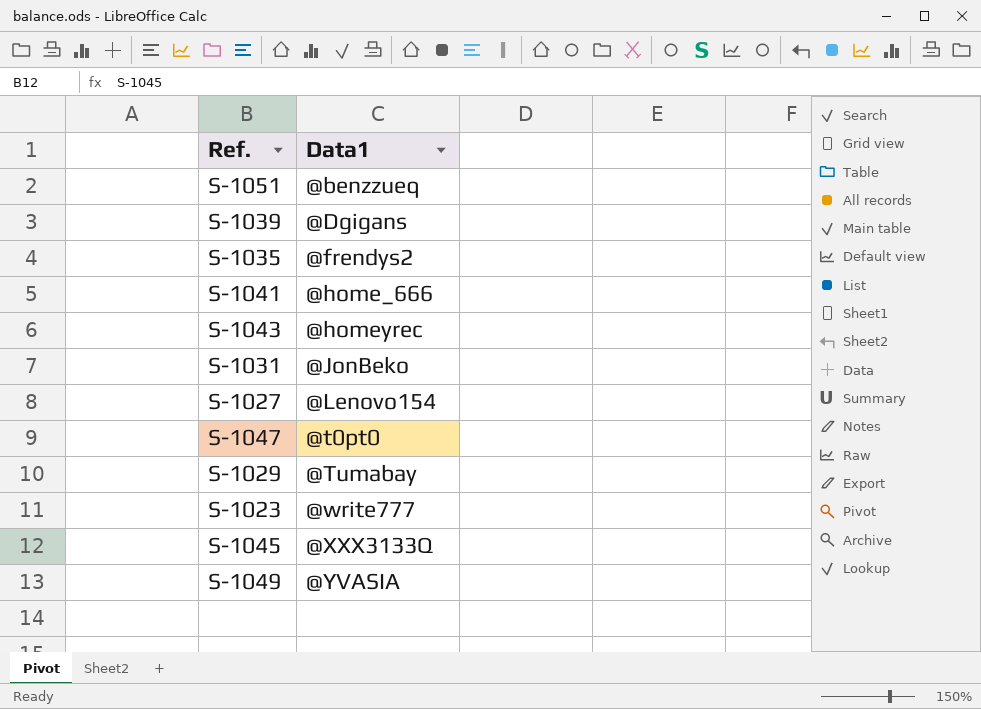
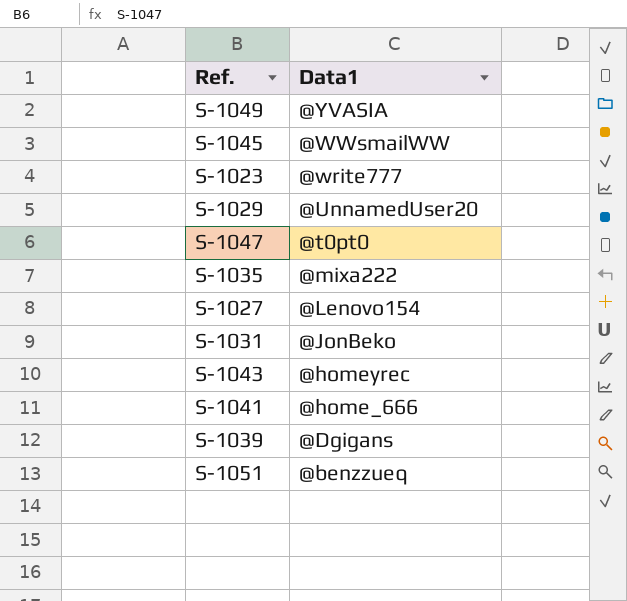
row order: Data1 ascending -> Data1 descending
S-1045 | Data1: @XXX3133Q -> @WWsmailWW
S-1029 | Data1: @Tumabay -> @UnnamedUser20
S-1035 | Data1: @frendys2 -> @mixa222

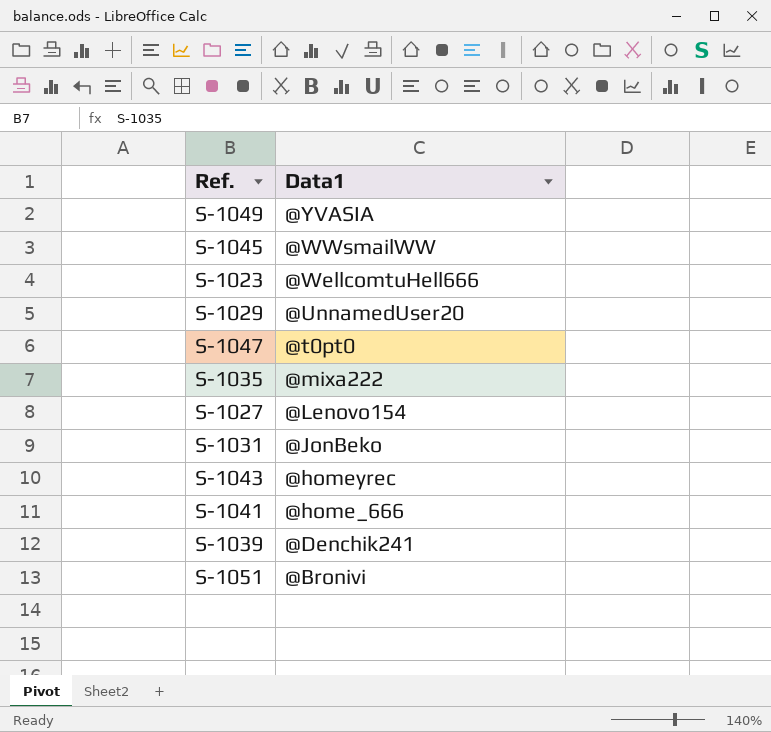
S-1023 | Data1: @write777 -> @WellcomtuHell666
S-1039 | Data1: @Dgigans -> @Denchik241
S-1051 | Data1: @benzzueq -> @Bronivi

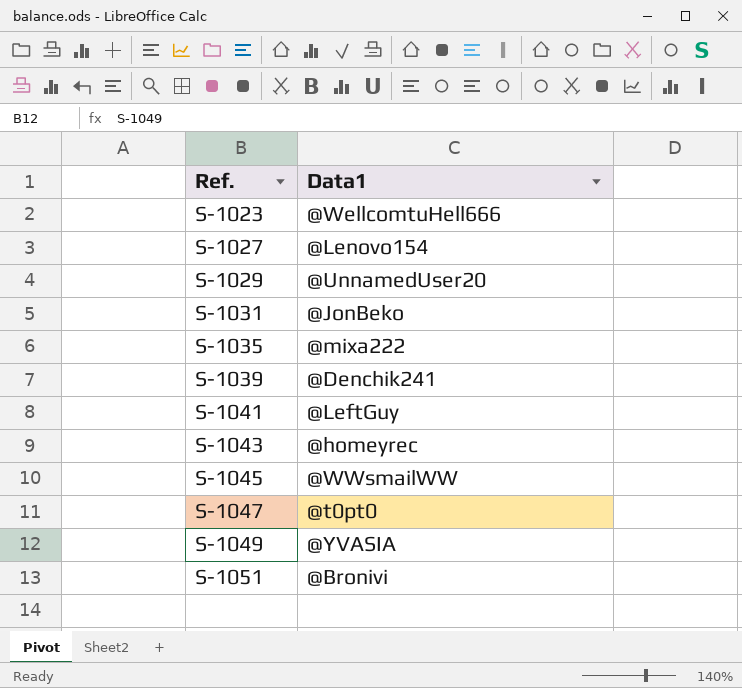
row order: Data1 descending -> Ref. ascending
S-1041 | Data1: @home_666 -> @LeftGuy

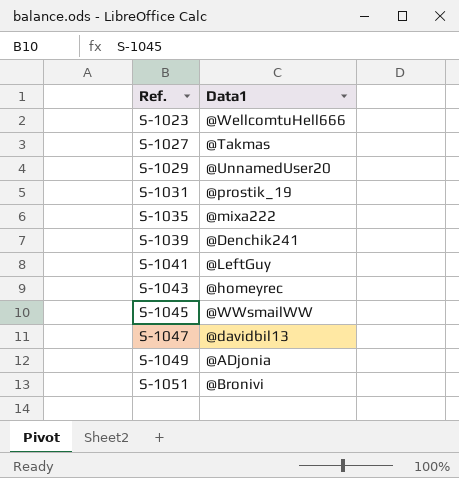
S-1027 | Data1: @Lenovo154 -> @Takmas
S-1031 | Data1: @JonBeko -> @prostik_19
S-1047 | Data1: @t0pt0 -> @davidbil13
S-1049 | Data1: @YVASIA -> @ADjonia

